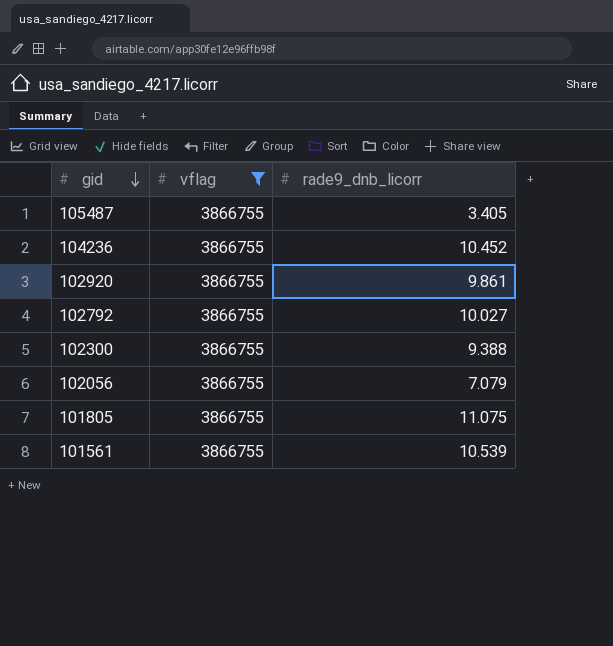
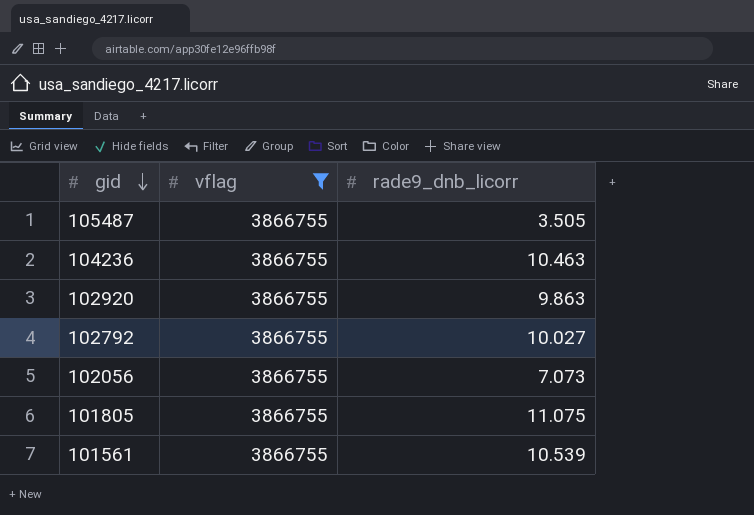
row 102300: 3866755 | 9.388 -> none
105487 | rade9_dnb_licorr: 3.405 -> 3.505
104236 | rade9_dnb_licorr: 10.452 -> 10.463
102920 | rade9_dnb_licorr: 9.861 -> 9.863
102056 | rade9_dnb_licorr: 7.079 -> 7.073

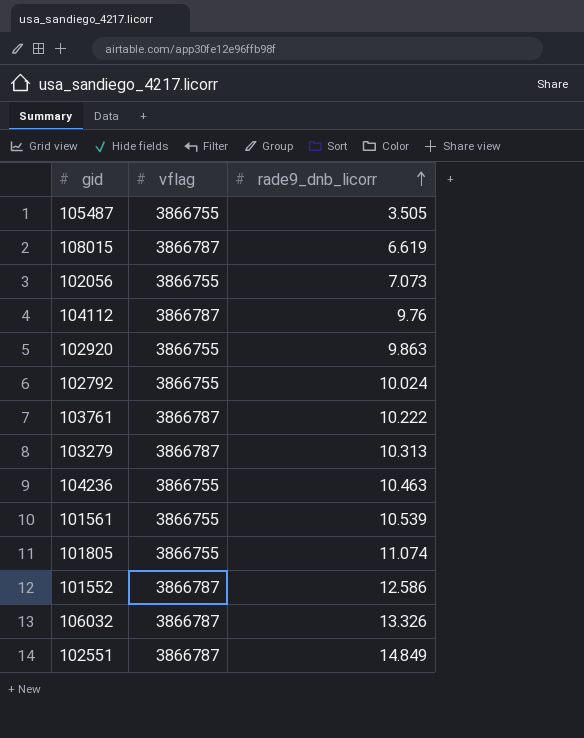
filter: vflag = 3866755 -> none
row order: gid descending -> rade9_dnb_licorr ascending
102792 | rade9_dnb_licorr: 10.027 -> 10.024
101805 | rade9_dnb_licorr: 11.075 -> 11.074

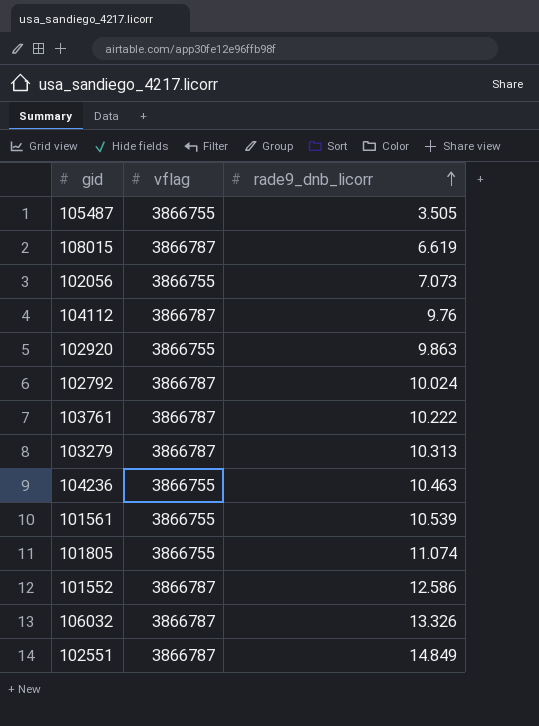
102792 | vflag: 3866755 -> 3866787

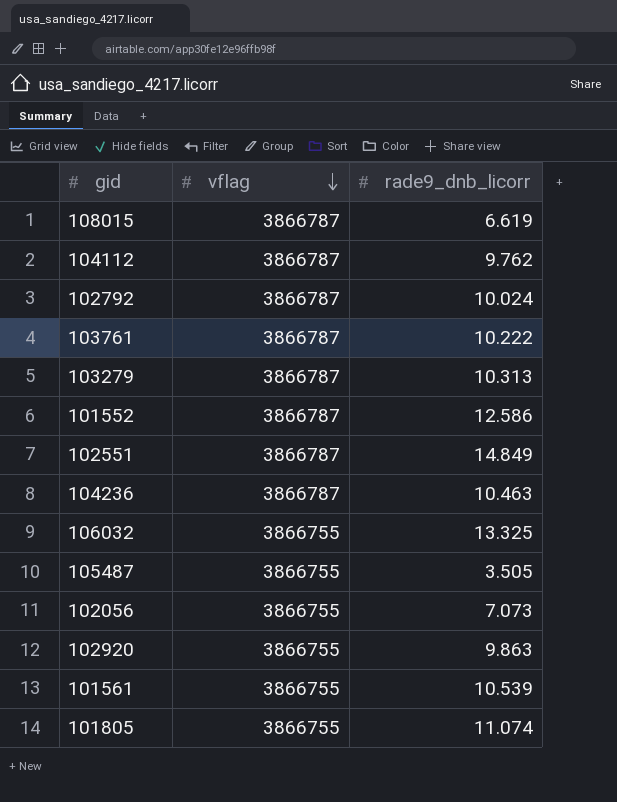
row order: rade9_dnb_licorr ascending -> vflag descending
104112 | rade9_dnb_licorr: 9.76 -> 9.762
104236 | vflag: 3866755 -> 3866787
106032 | vflag: 3866787 -> 3866755
106032 | rade9_dnb_licorr: 13.326 -> 13.325

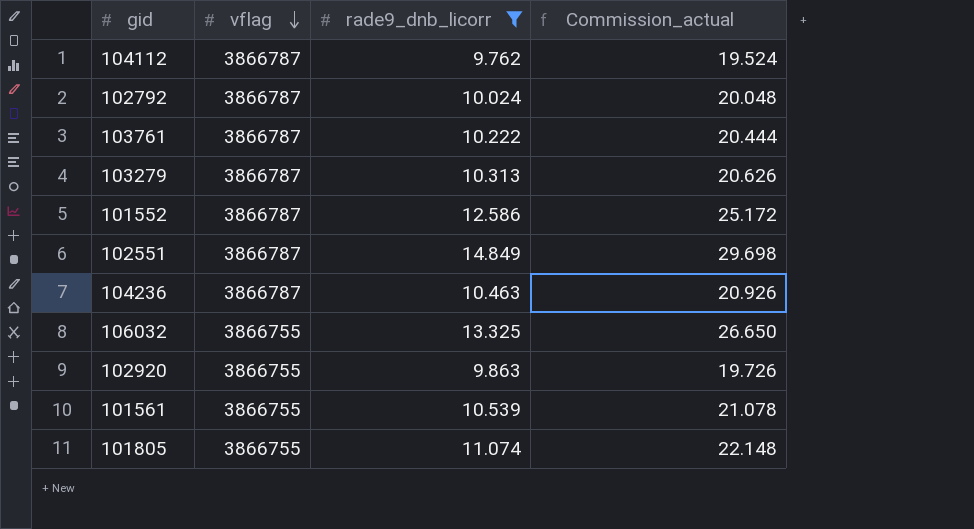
filter: none -> rade9_dnb_licorr >= 9.762
column Commission_actual | formula: none -> [rade9_dnb_licorr] * 2

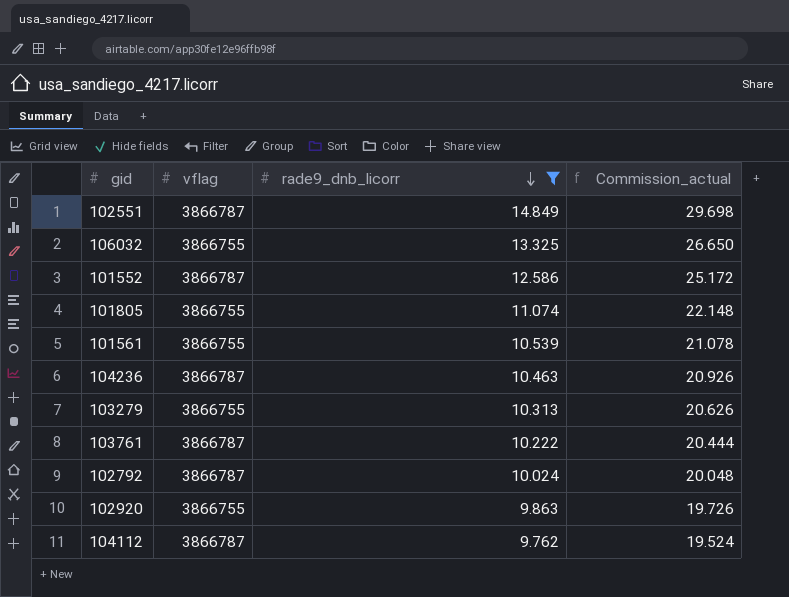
row order: vflag descending -> rade9_dnb_licorr descending
103279 | vflag: 3866787 -> 3866755

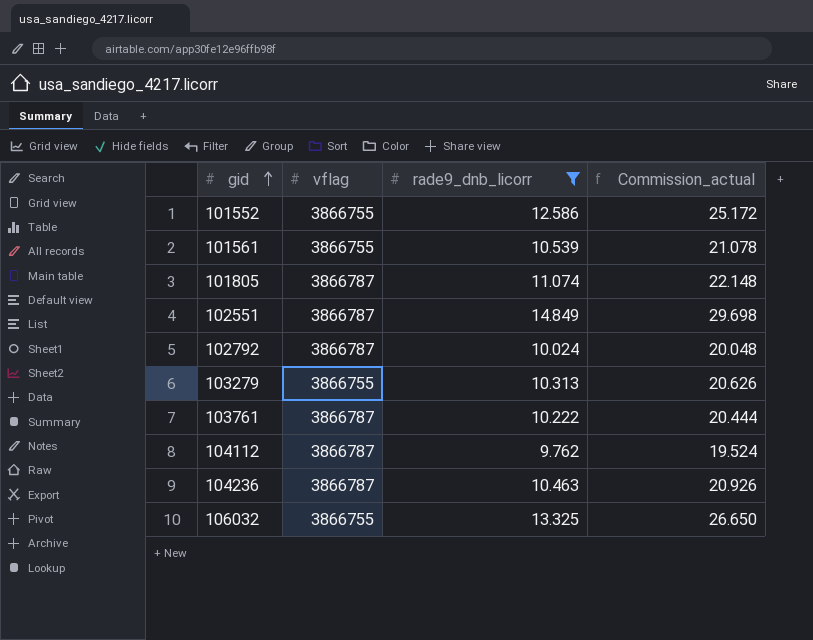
row order: rade9_dnb_licorr descending -> gid ascending
row 102920: 3866755 | 9.863 | 19.726 -> none
101552 | vflag: 3866787 -> 3866755
101805 | vflag: 3866755 -> 3866787

